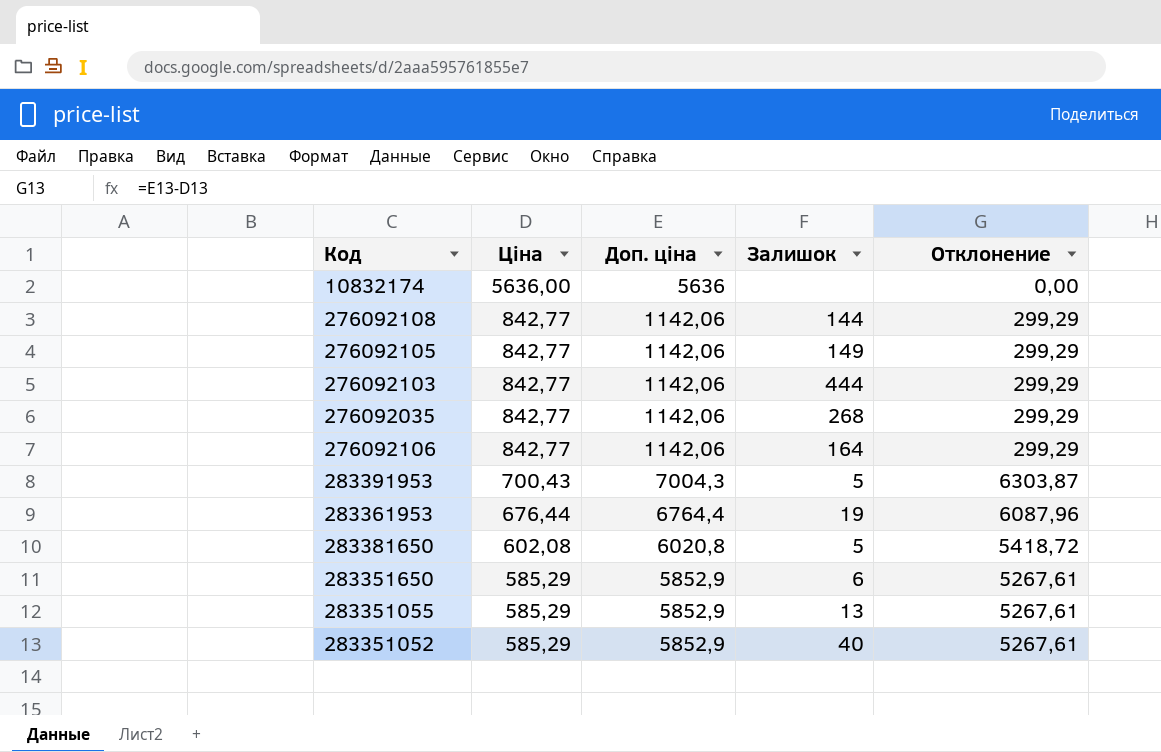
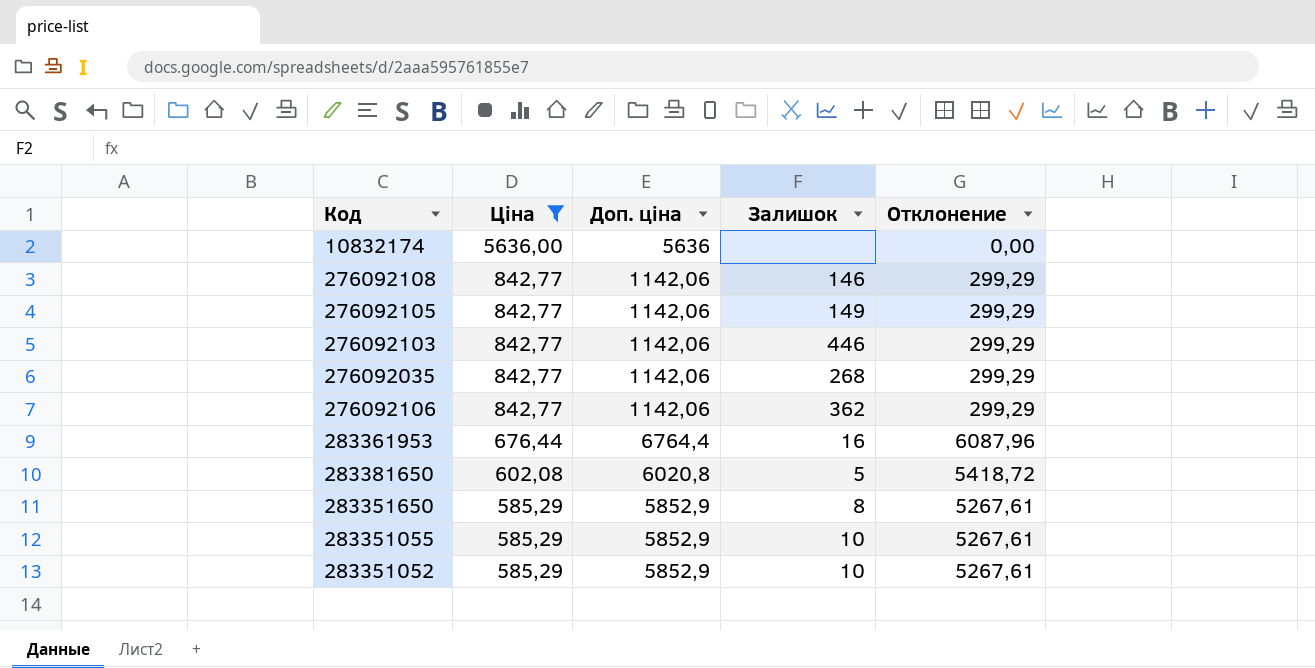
filter: none -> Ціна != 700,43
276092108 | Залишок: 144 -> 146
276092103 | Залишок: 444 -> 446
276092106 | Залишок: 164 -> 362
283361953 | Залишок: 19 -> 16
283351650 | Залишок: 6 -> 8
283351055 | Залишок: 13 -> 10
283351052 | Залишок: 40 -> 10

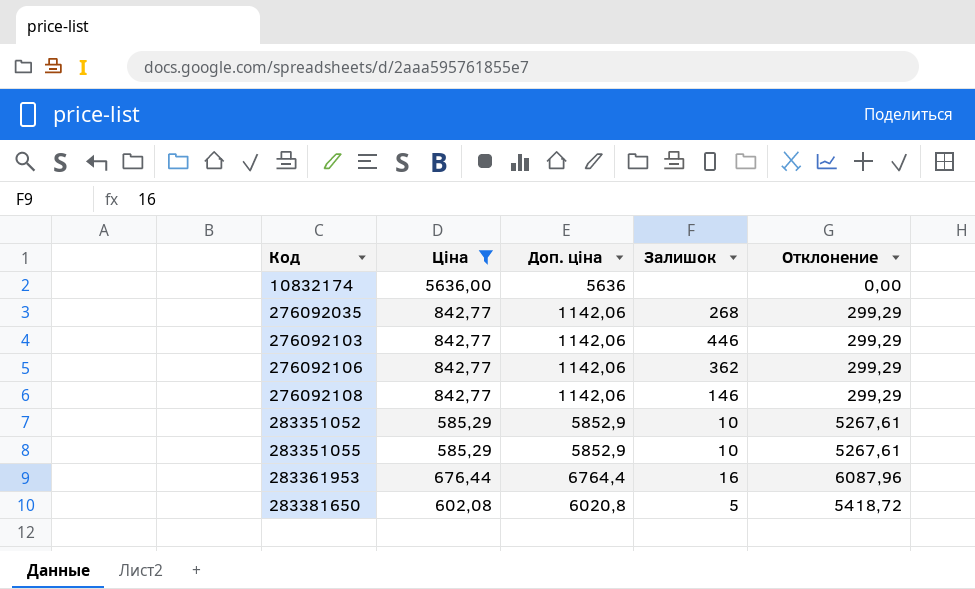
row order: Ціна descending -> Код ascending
row 276092105: 842,77 | 1142,06 | 149 | 299,29 -> none
row 283351650: 585,29 | 5852,9 | 8 | 5267,61 -> none

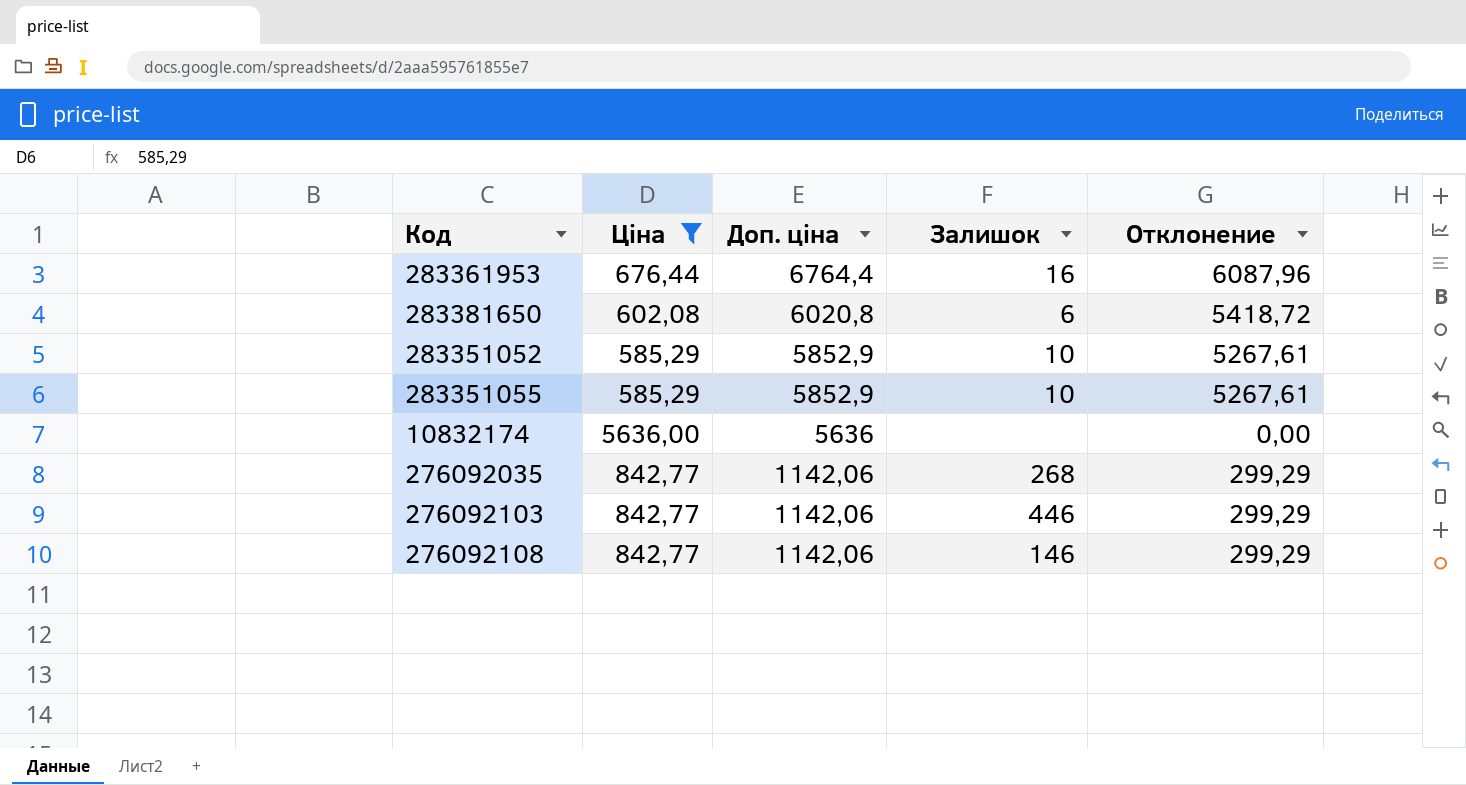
row order: Код ascending -> Доп. ціна descending
row 276092106: 842,77 | 1142,06 | 362 | 299,29 -> none
283381650 | Залишок: 5 -> 6

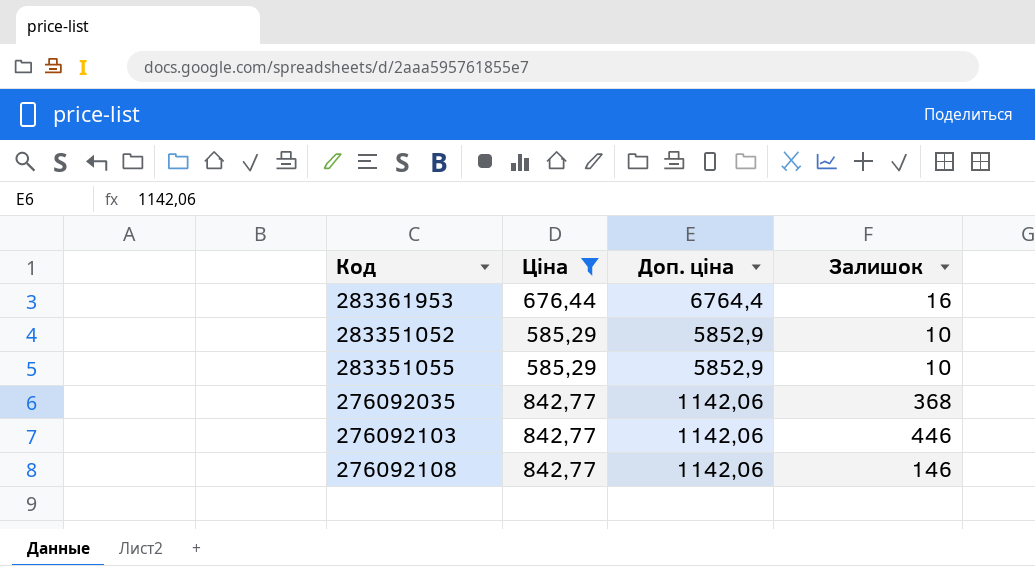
column Отклонение | formula: [Доп. ціна] - [Ціна] -> none
row 283381650: 602,08 | 6020,8 | 6 | 5418,72 -> none
row 10832174: 5636,00 | 5636 | none | 0,00 -> none
276092035 | Залишок: 268 -> 368

